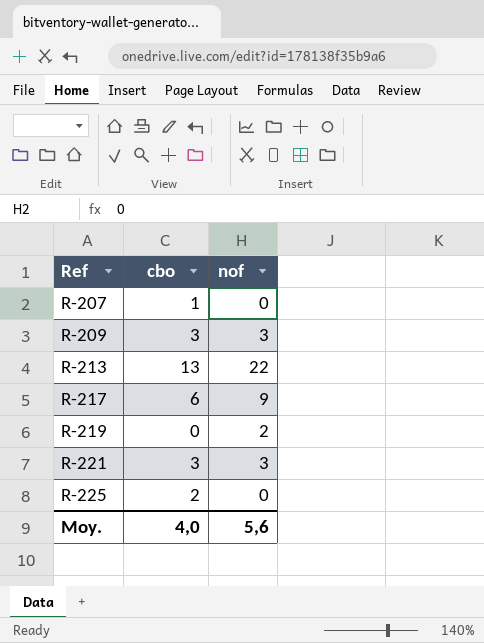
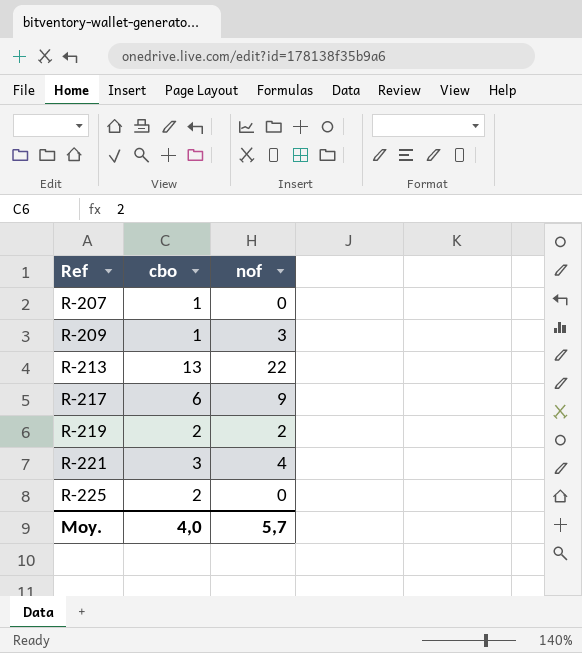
R-209 | cbo: 3 -> 1
R-219 | cbo: 0 -> 2
R-221 | nof: 3 -> 4
Moy. | nof: 5,6 -> 5,7

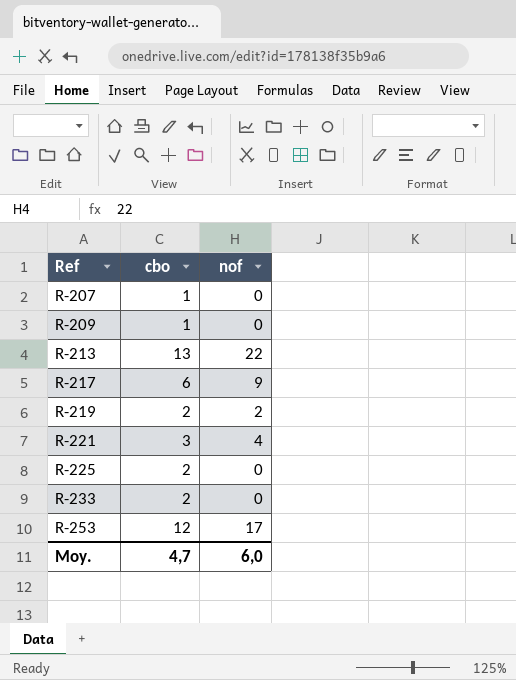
R-209 | nof: 3 -> 0
row R-233: none -> 2 | 0
row R-253: none -> 12 | 17
Moy. | cbo: 4,0 -> 4,7
Moy. | nof: 5,7 -> 6,0

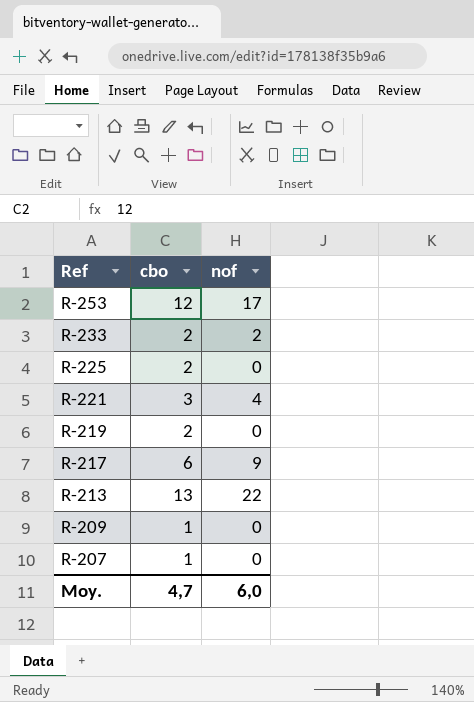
row order: Ref ascending -> Ref descending
R-233 | nof: 0 -> 2
R-219 | nof: 2 -> 0

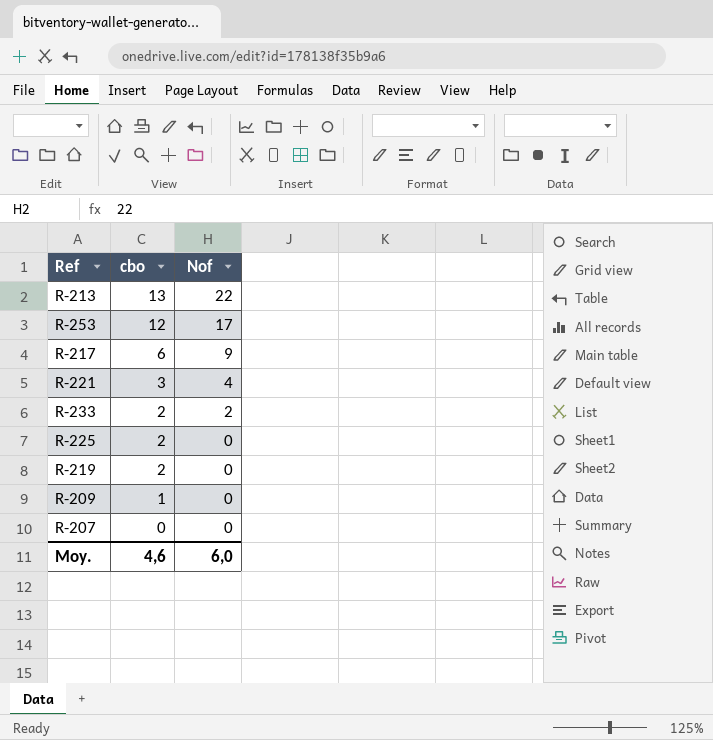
row order: Ref descending -> cbo descending
column name: nof -> Nof
R-207 | cbo: 1 -> 0
Moy. | cbo: 4,7 -> 4,6

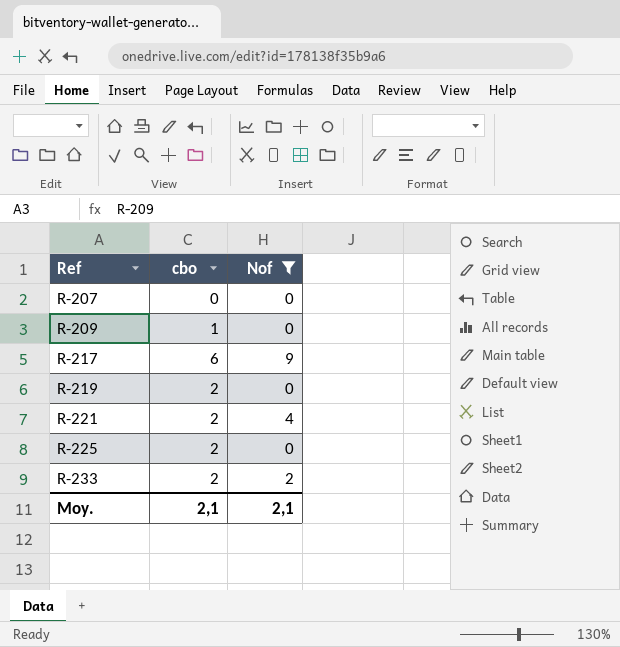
filter: none -> Nof <= 9
row order: cbo descending -> Ref ascending
R-221 | cbo: 3 -> 2
Moy. | cbo: 4,6 -> 2,1
Moy. | Nof: 6,0 -> 2,1

